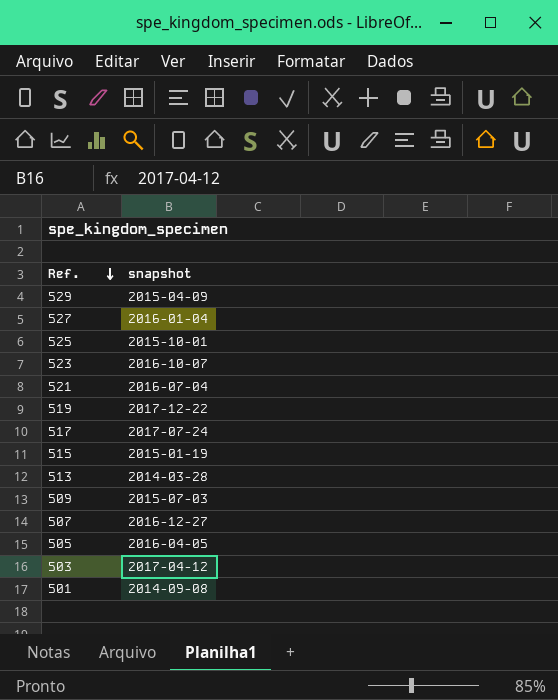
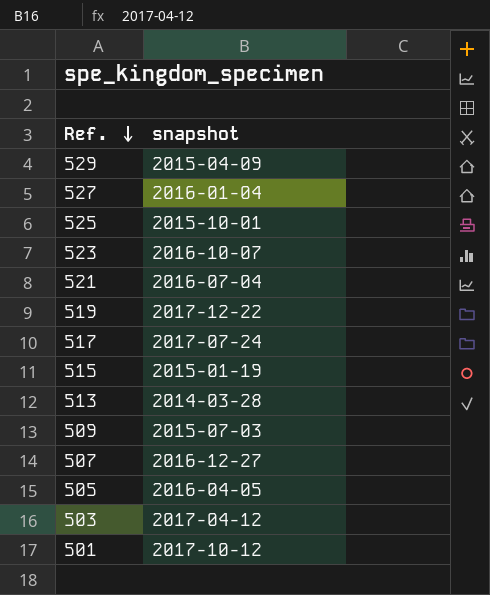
501 | snapshot: 2014-09-08 -> 2017-10-12

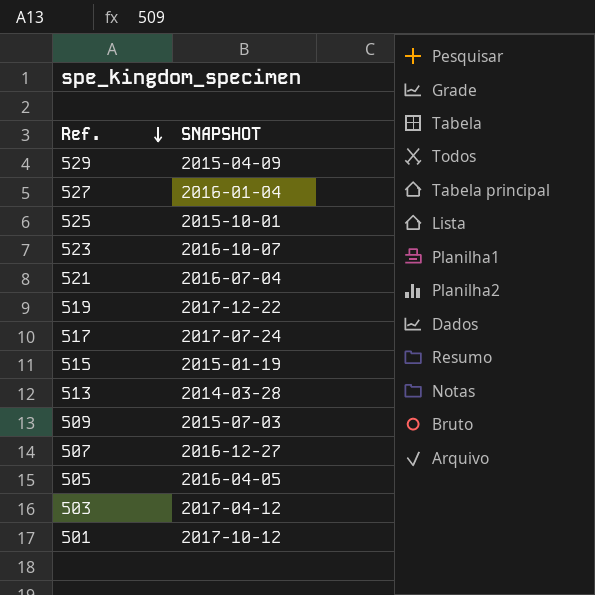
column name: snapshot -> SNAPSHOT

